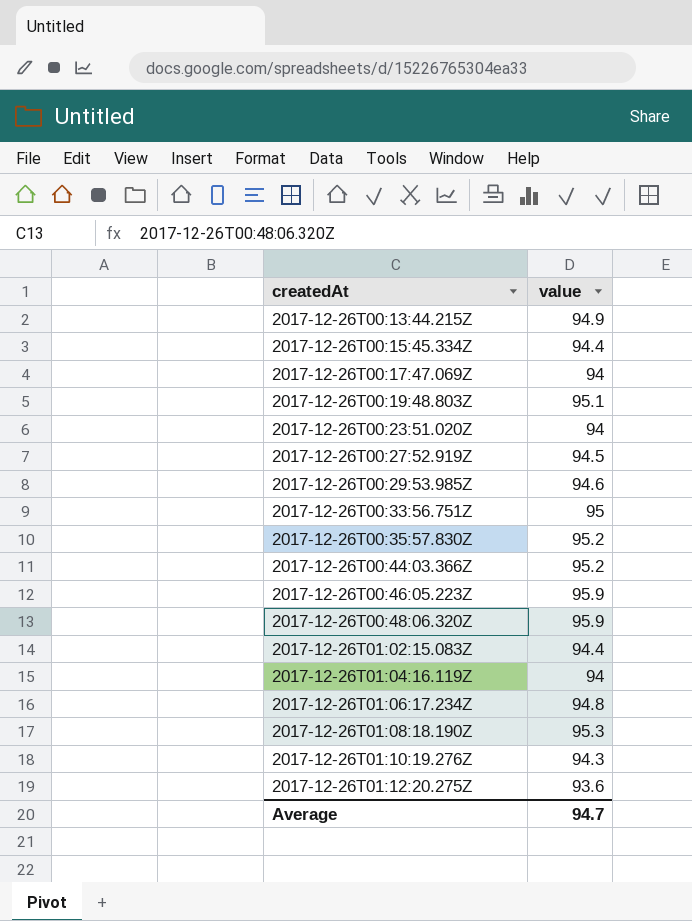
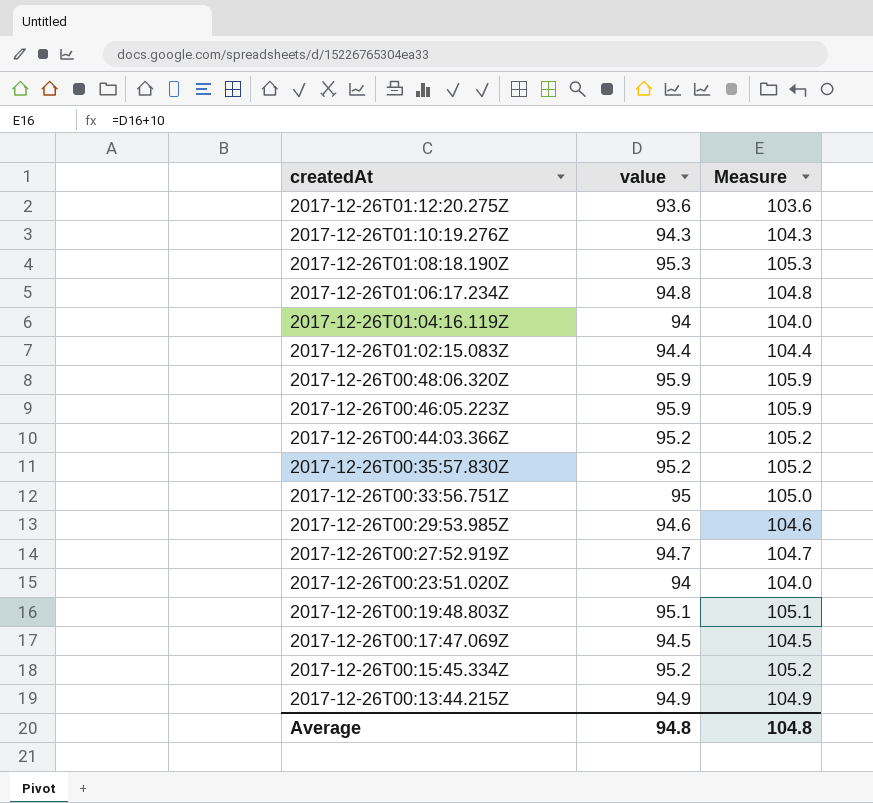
row order: createdAt ascending -> createdAt descending
column Measure | formula: none -> [value] + 10
2017-12-26T00:27:52.919Z | value: 94.5 -> 94.7
2017-12-26T00:17:47.069Z | value: 94 -> 94.5
2017-12-26T00:15:45.334Z | value: 94.4 -> 95.2
Average | value: 94.7 -> 94.8

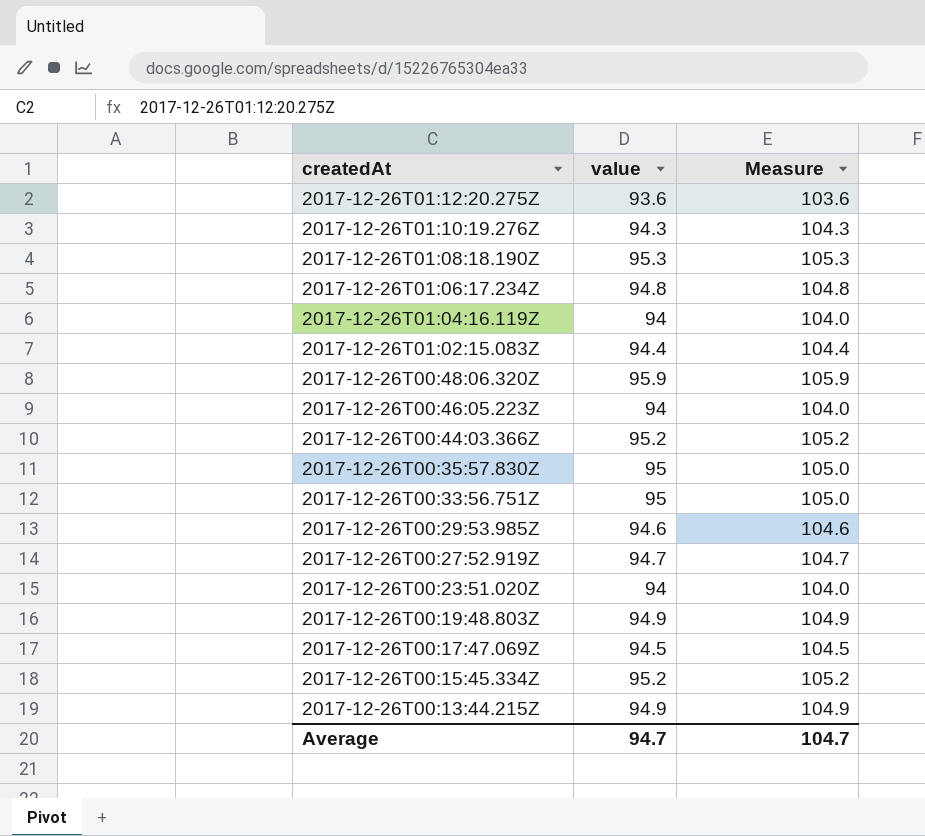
2017-12-26T00:46:05.223Z | value: 95.9 -> 94
2017-12-26T00:46:05.223Z | Measure: 105.9 -> 104.0
2017-12-26T00:35:57.830Z | value: 95.2 -> 95
2017-12-26T00:35:57.830Z | Measure: 105.2 -> 105.0
2017-12-26T00:19:48.803Z | value: 95.1 -> 94.9
2017-12-26T00:19:48.803Z | Measure: 105.1 -> 104.9
Average | value: 94.8 -> 94.7
Average | Measure: 104.8 -> 104.7

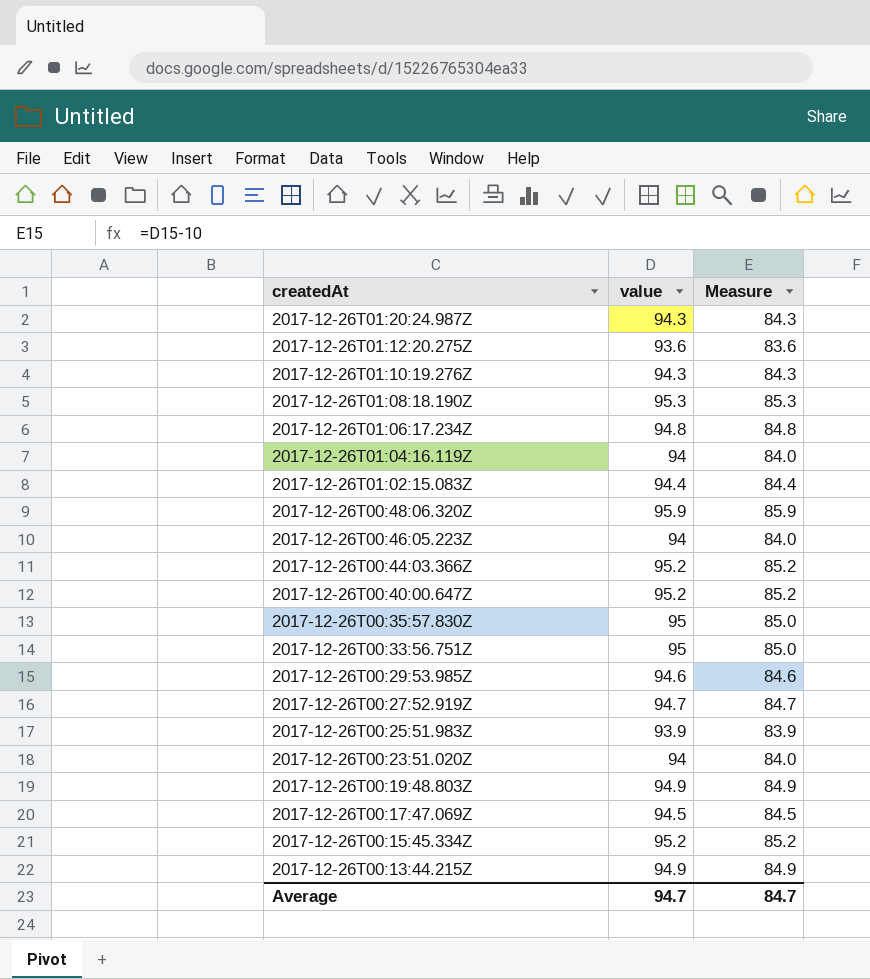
column Measure | formula: [value] + 10 -> [value] - 10
row 2017-12-26T01:20:24.987Z: none -> 94.3 | 84.3
row 2017-12-26T00:40:00.647Z: none -> 95.2 | 85.2
row 2017-12-26T00:25:51.983Z: none -> 93.9 | 83.9
Average | Measure: 104.7 -> 84.7

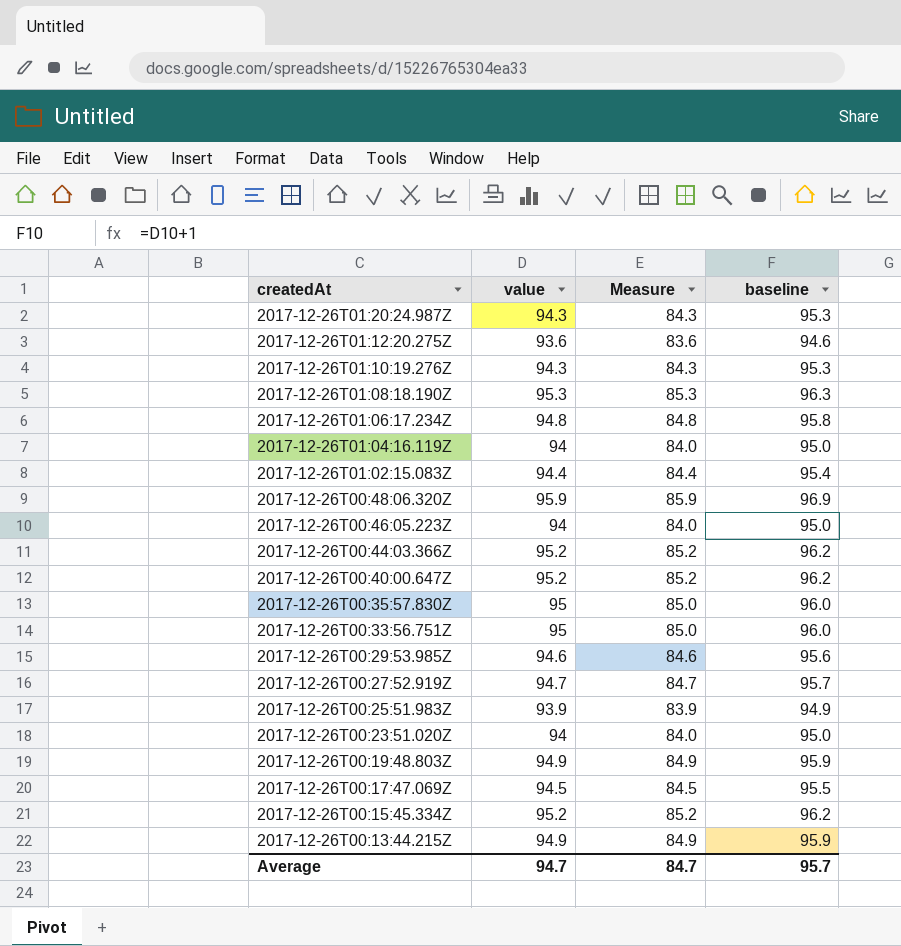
column baseline | formula: none -> [value] + 1

